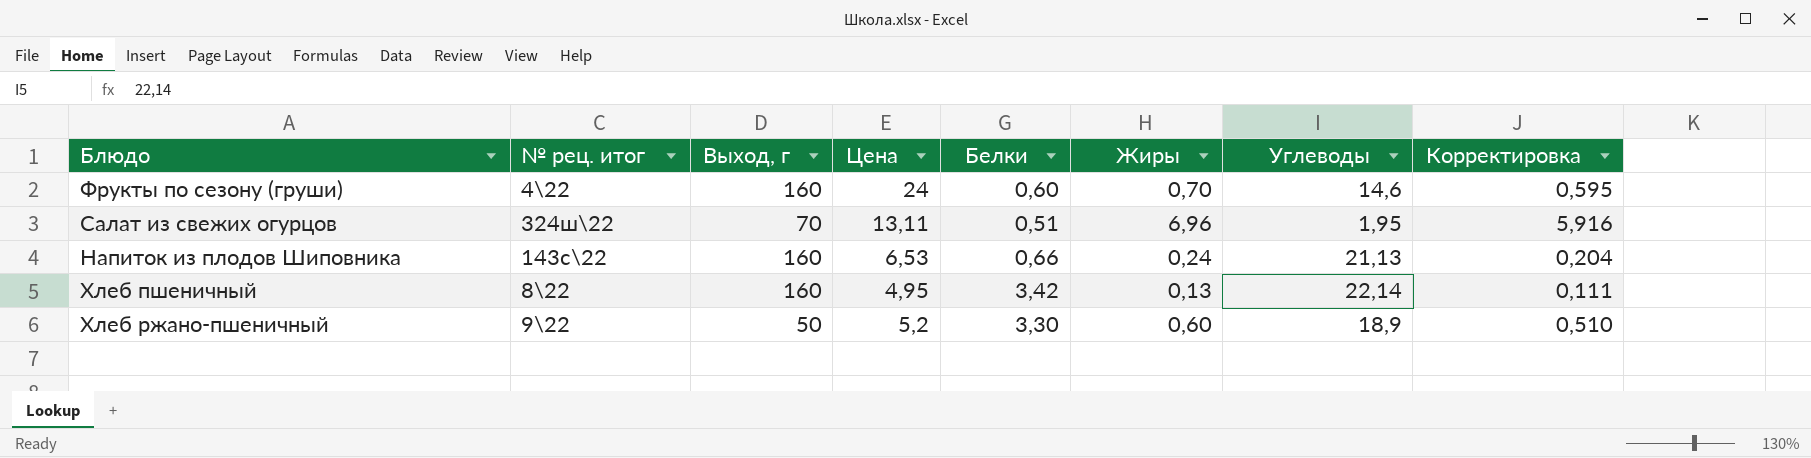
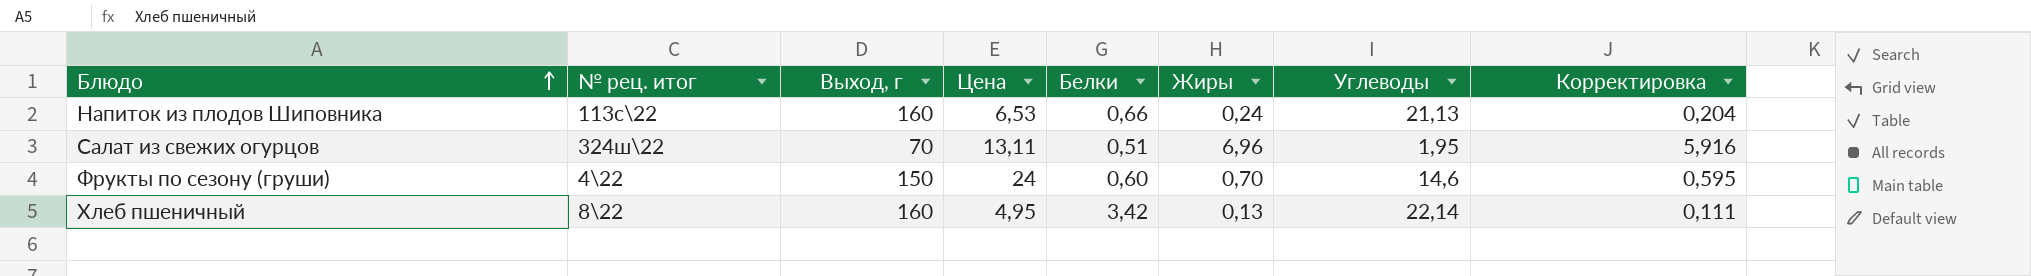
row order: none -> Блюдо ascending
row Хлеб ржано-пшеничный: 9\22 | 50 | 5,2 | 3,30 | 0,60 | 18,9 | 0,510 -> none
Напиток из плодов Шиповника | № рец. итог: 143с\22 -> 113с\22
Фрукты по сезону (груши) | Выход, г: 160 -> 150

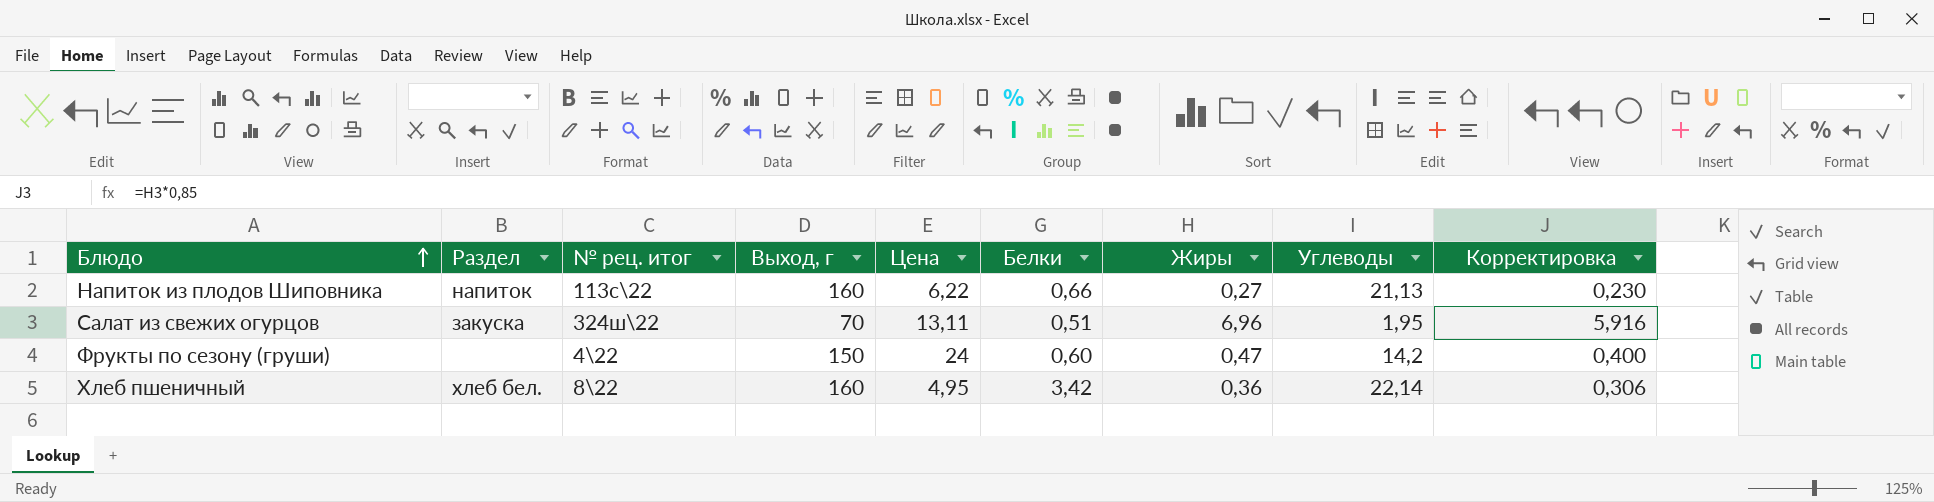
column Раздел | position: none -> 2
Напиток из плодов Шиповника | Цена: 6,53 -> 6,22
Напиток из плодов Шиповника | Жиры: 0,24 -> 0,27
Напиток из плодов Шиповника | Корректировка: 0,204 -> 0,230
Фрукты по сезону (груши) | Жиры: 0,70 -> 0,47
Фрукты по сезону (груши) | Углеводы: 14,6 -> 14,2
Фрукты по сезону (груши) | Корректировка: 0,595 -> 0,400
Хлеб пшеничный | Жиры: 0,13 -> 0,36
Хлеб пшеничный | Корректировка: 0,111 -> 0,306

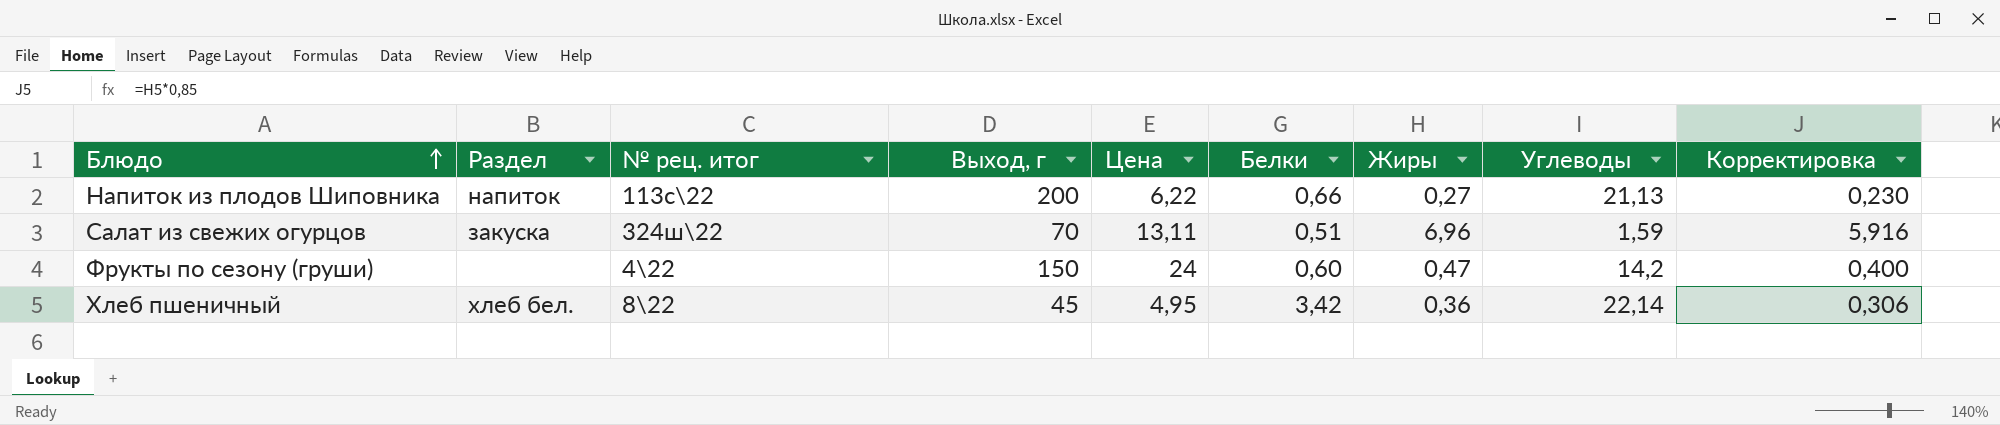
Напиток из плодов Шиповника | Выход, г: 160 -> 200
Салат из свежих огурцов | Углеводы: 1,95 -> 1,59
Хлеб пшеничный | Выход, г: 160 -> 45

